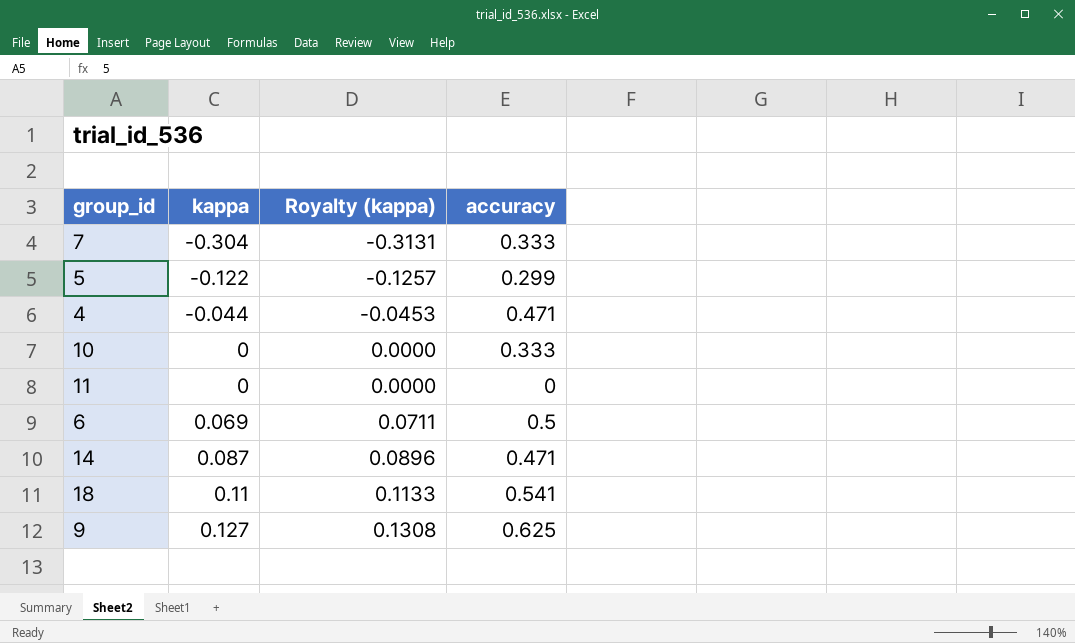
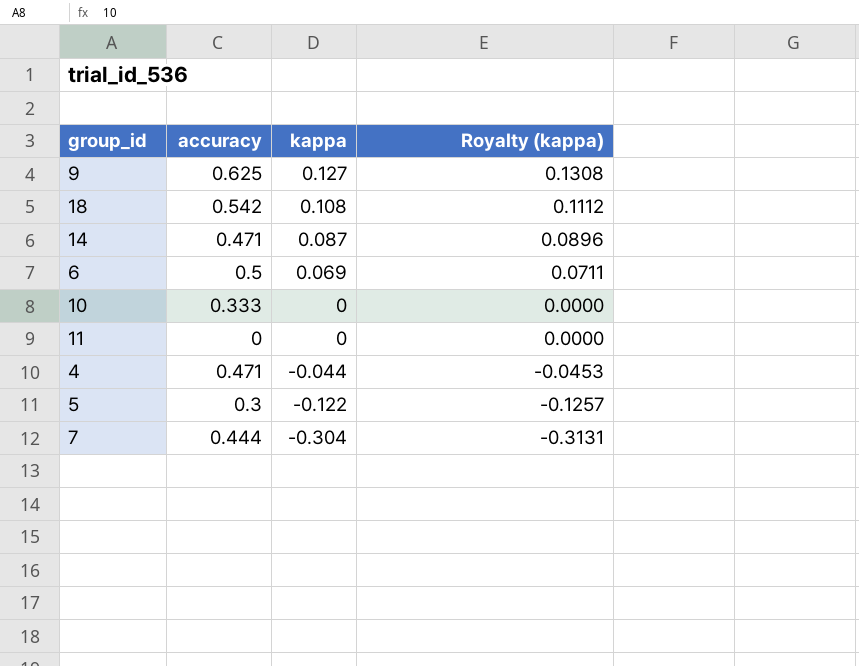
row order: kappa ascending -> kappa descending
column accuracy | position: 4 -> 2
18 | accuracy: 0.541 -> 0.542
18 | kappa: 0.11 -> 0.108
18 | Royalty (kappa): 0.1133 -> 0.1112
5 | accuracy: 0.299 -> 0.3
7 | accuracy: 0.333 -> 0.444

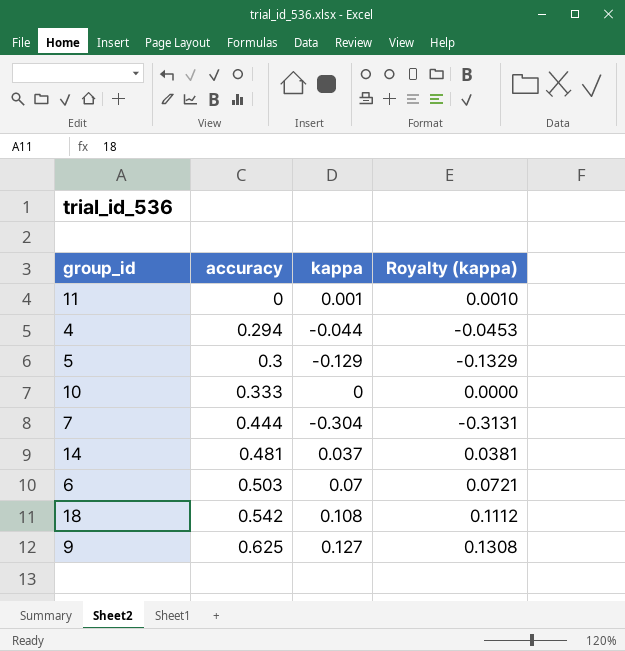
row order: kappa descending -> accuracy ascending
11 | kappa: 0 -> 0.001
11 | Royalty (kappa): 0.0000 -> 0.0010
4 | accuracy: 0.471 -> 0.294
5 | kappa: -0.122 -> -0.129
5 | Royalty (kappa): -0.1257 -> -0.1329
14 | accuracy: 0.471 -> 0.481
14 | kappa: 0.087 -> 0.037
14 | Royalty (kappa): 0.0896 -> 0.0381
6 | accuracy: 0.5 -> 0.503
6 | kappa: 0.069 -> 0.07
6 | Royalty (kappa): 0.0711 -> 0.0721

